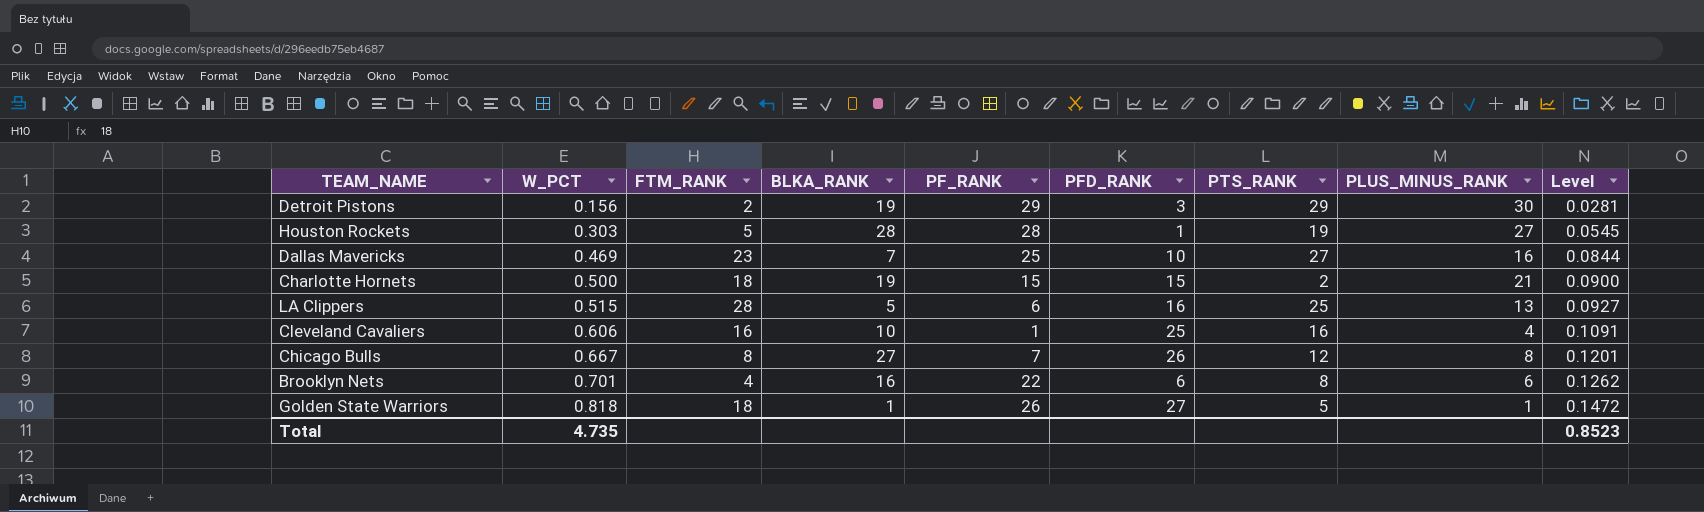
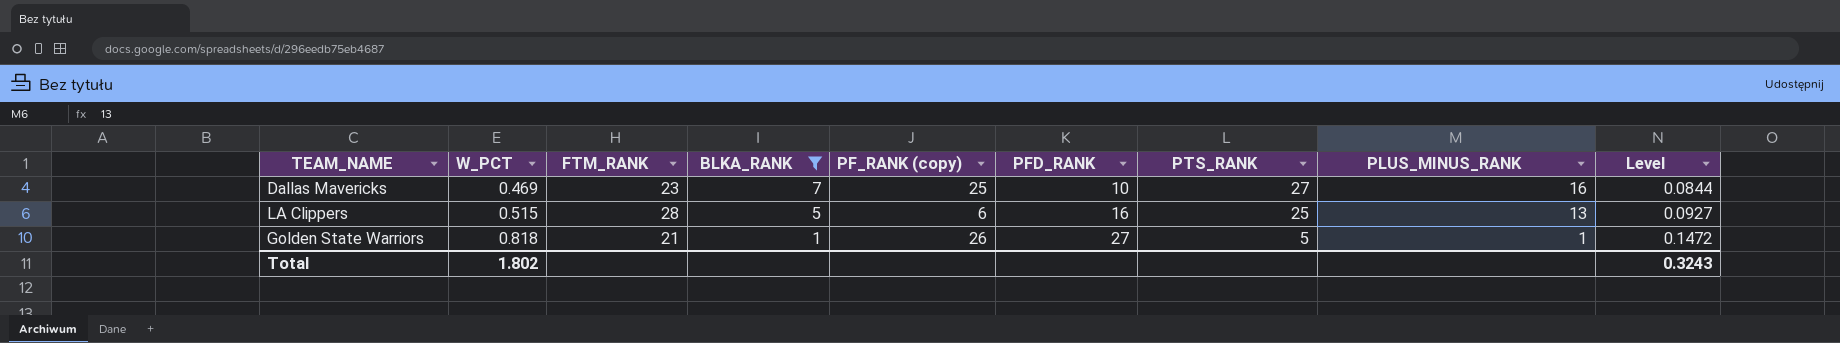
filter: none -> BLKA_RANK <= 7
column name: PF_RANK -> PF_RANK (copy)
Golden State Warriors | FTM_RANK: 18 -> 21
Total | W_PCT: 4.735 -> 1.802
Total | Level: 0.8523 -> 0.3243

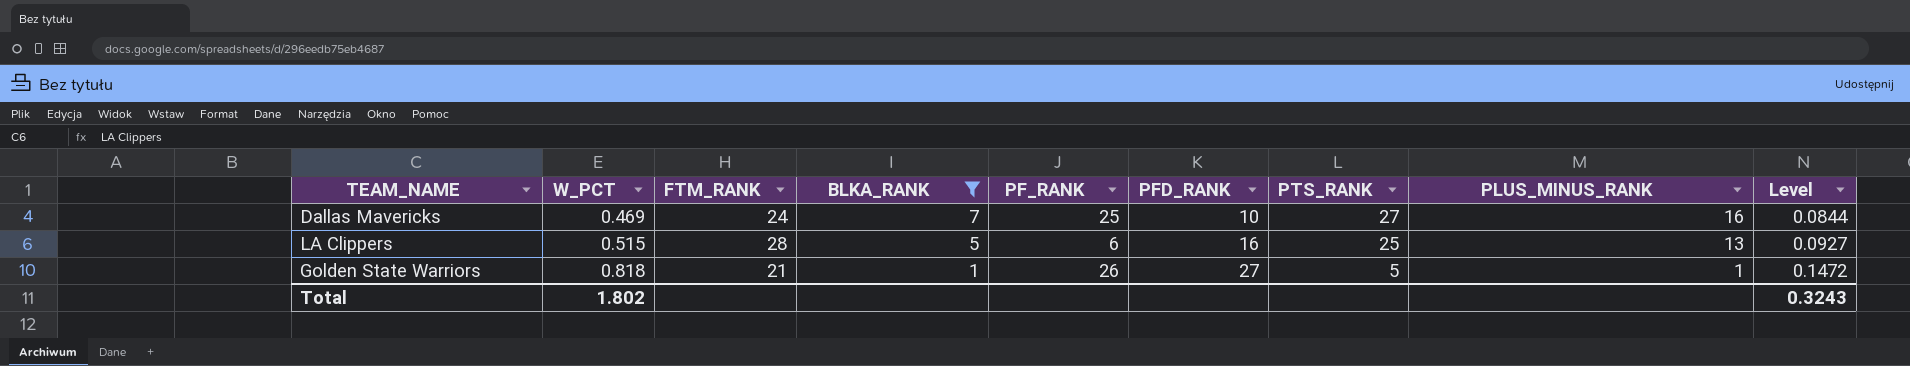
column name: PF_RANK (copy) -> PF_RANK
Dallas Mavericks | FTM_RANK: 23 -> 24

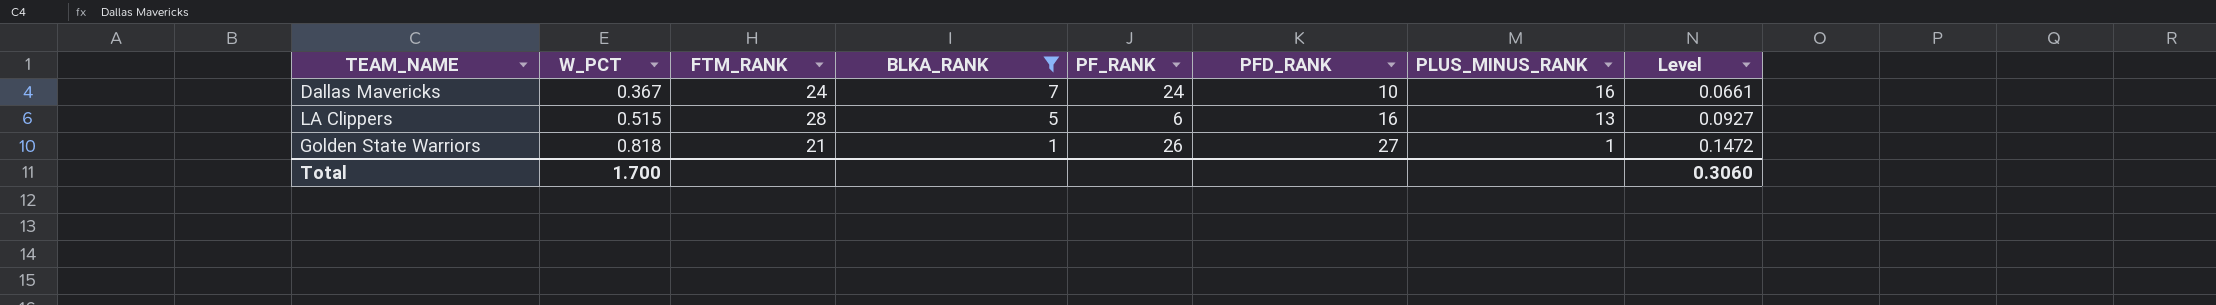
column PTS_RANK | position: 7 -> none
Dallas Mavericks | W_PCT: 0.469 -> 0.367
Dallas Mavericks | PF_RANK: 25 -> 24
Dallas Mavericks | Level: 0.0844 -> 0.0661
Total | W_PCT: 1.802 -> 1.700
Total | Level: 0.3243 -> 0.3060

